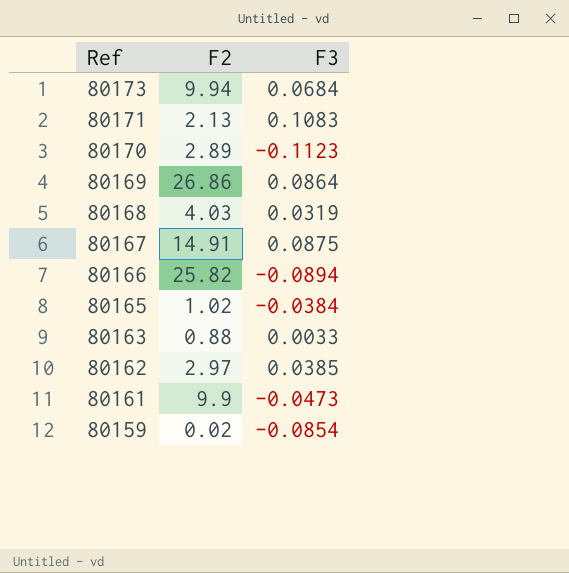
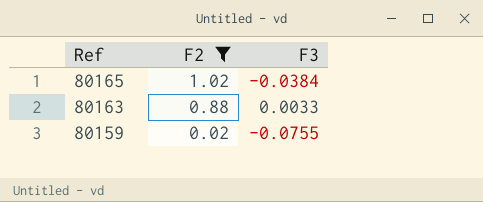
filter: none -> F2 <= 1.02
80159 | F3: -0.0854 -> -0.0755

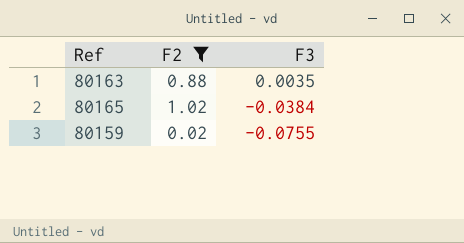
row order: Ref descending -> F3 descending
80163 | F3: 0.0033 -> 0.0035

